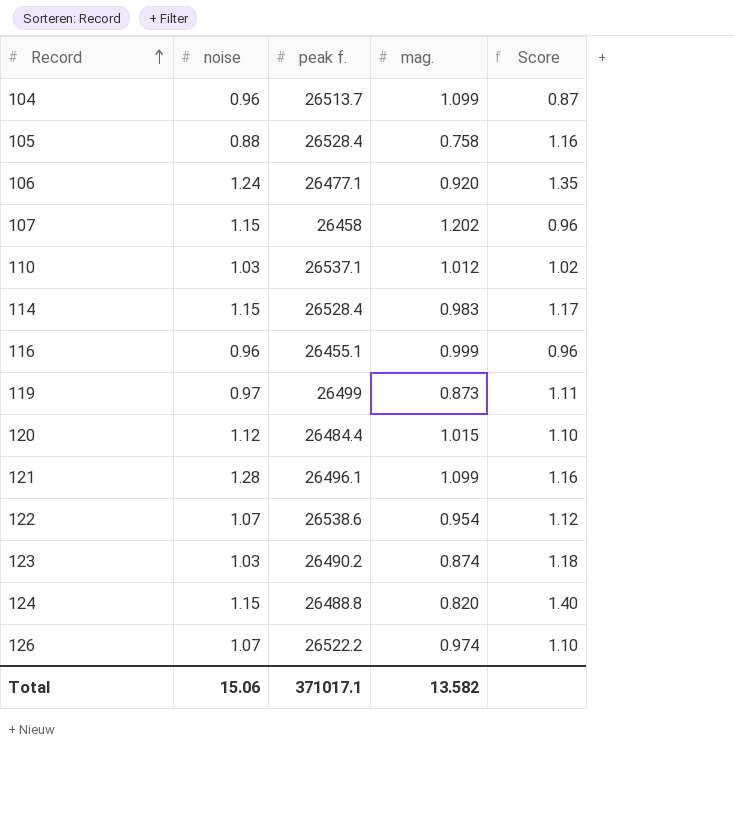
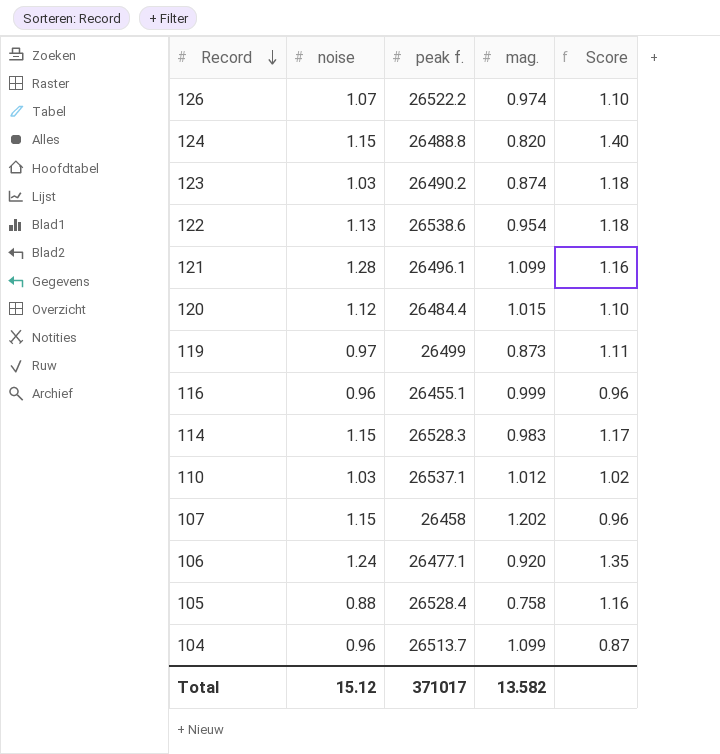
row order: Record ascending -> Record descending
122 | noise: 1.07 -> 1.13
122 | Score: 1.12 -> 1.18
114 | peak f.: 26528.4 -> 26528.3
Total | noise: 15.06 -> 15.12
Total | peak f.: 371017.1 -> 371017

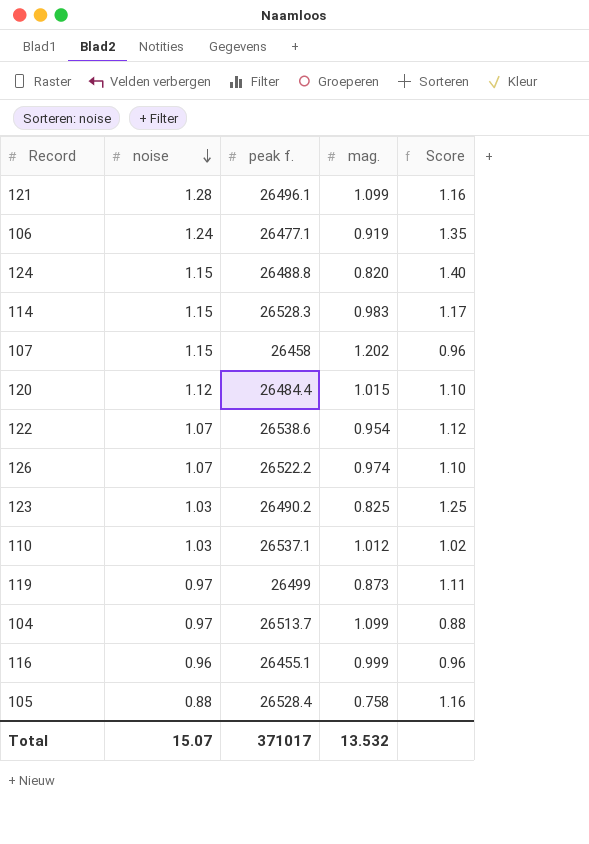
row order: Record descending -> noise descending
106 | mag.: 0.920 -> 0.919
122 | noise: 1.13 -> 1.07
122 | Score: 1.18 -> 1.12
123 | mag.: 0.874 -> 0.825
123 | Score: 1.18 -> 1.25
104 | noise: 0.96 -> 0.97
104 | Score: 0.87 -> 0.88
Total | noise: 15.12 -> 15.07
Total | mag.: 13.582 -> 13.532

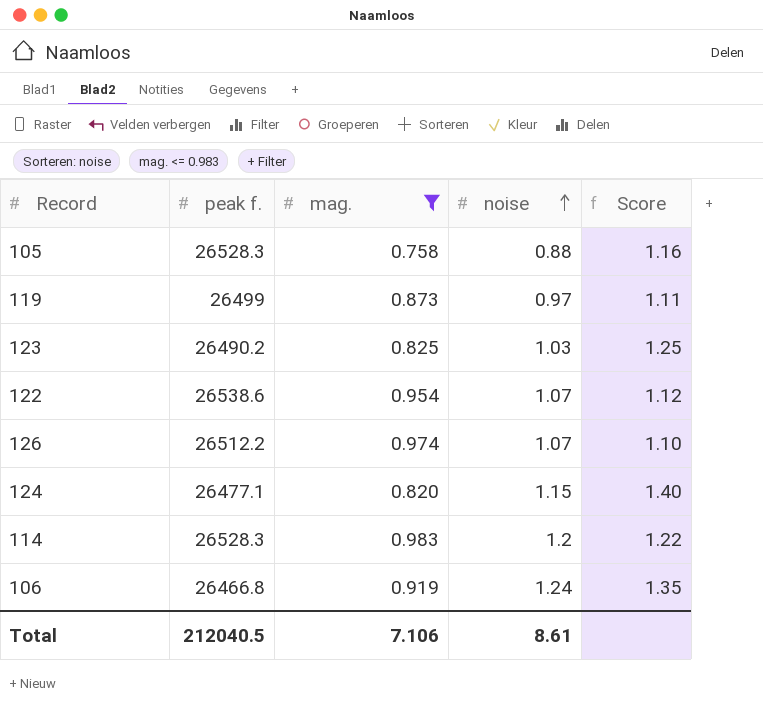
filter: none -> mag. <= 0.983
row order: noise descending -> noise ascending
column noise | position: 2 -> 4
105 | peak f.: 26528.4 -> 26528.3
126 | peak f.: 26522.2 -> 26512.2
124 | peak f.: 26488.8 -> 26477.1
114 | noise: 1.15 -> 1.2
114 | Score: 1.17 -> 1.22
106 | peak f.: 26477.1 -> 26466.8
Total | peak f.: 371017 -> 212040.5
Total | mag.: 13.532 -> 7.106
Total | noise: 15.07 -> 8.61

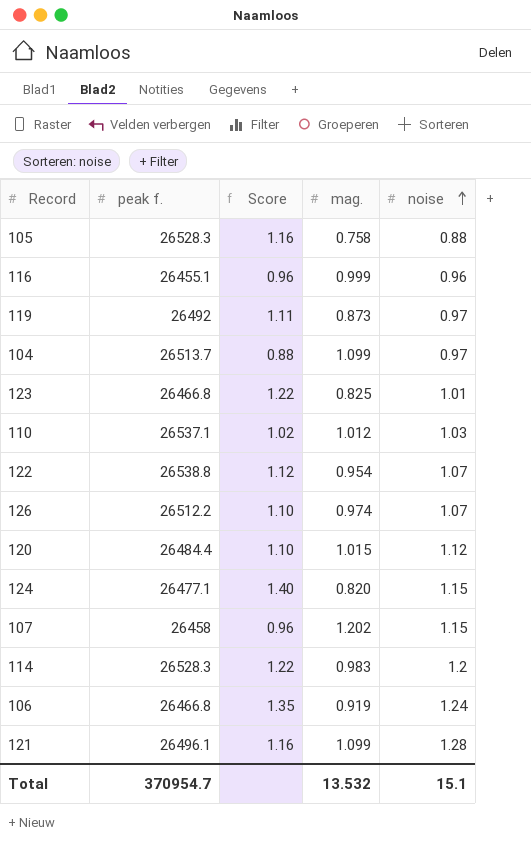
filter: mag. <= 0.983 -> none
column Score | position: 5 -> 3
119 | peak f.: 26499 -> 26492
123 | peak f.: 26490.2 -> 26466.8
123 | Score: 1.25 -> 1.22
123 | noise: 1.03 -> 1.01
122 | peak f.: 26538.6 -> 26538.8
Total | peak f.: 212040.5 -> 370954.7
Total | mag.: 7.106 -> 13.532
Total | noise: 8.61 -> 15.1

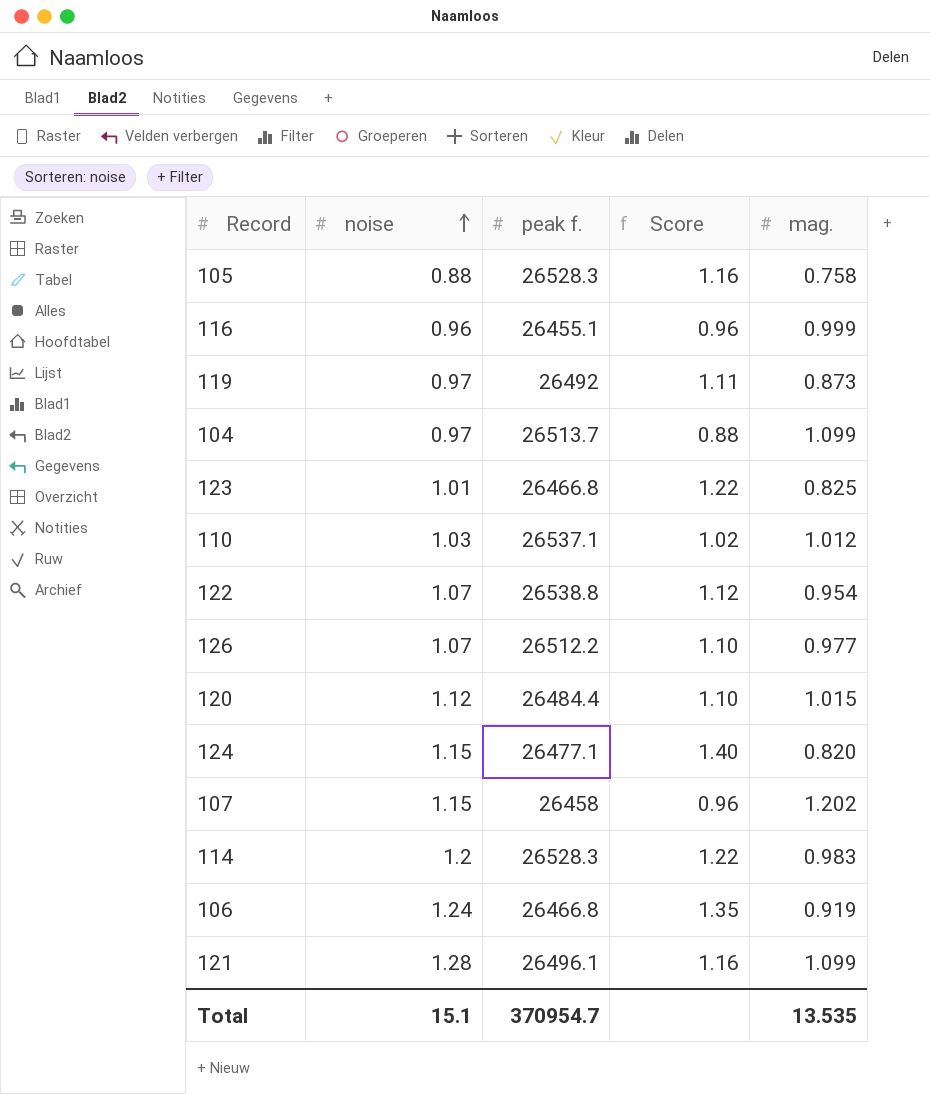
column noise | position: 5 -> 2
126 | mag.: 0.974 -> 0.977
Total | mag.: 13.532 -> 13.535

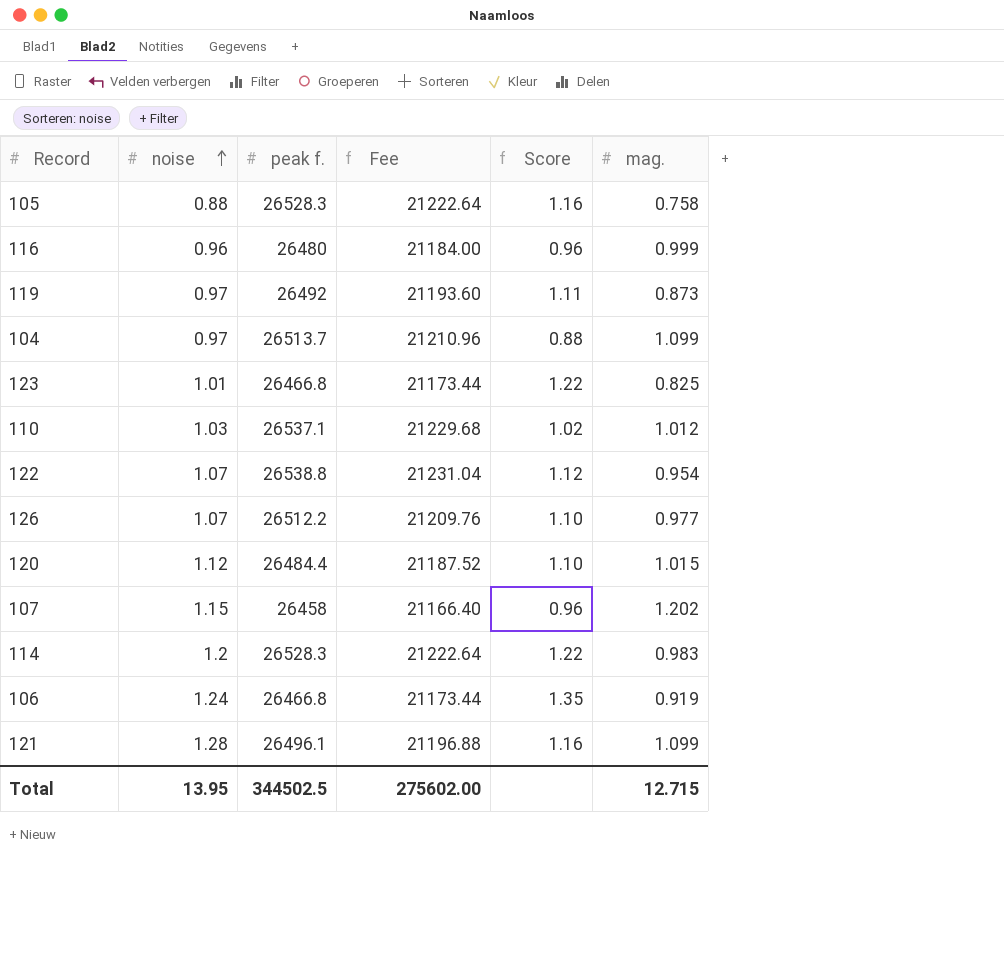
column Fee | formula: none -> [peak f.] * 0.8
row 124: 1.15 | 26477.1 | 1.40 | 0.820 -> none
116 | peak f.: 26455.1 -> 26480
Total | noise: 15.1 -> 13.95
Total | peak f.: 370954.7 -> 344502.5
Total | mag.: 13.535 -> 12.715

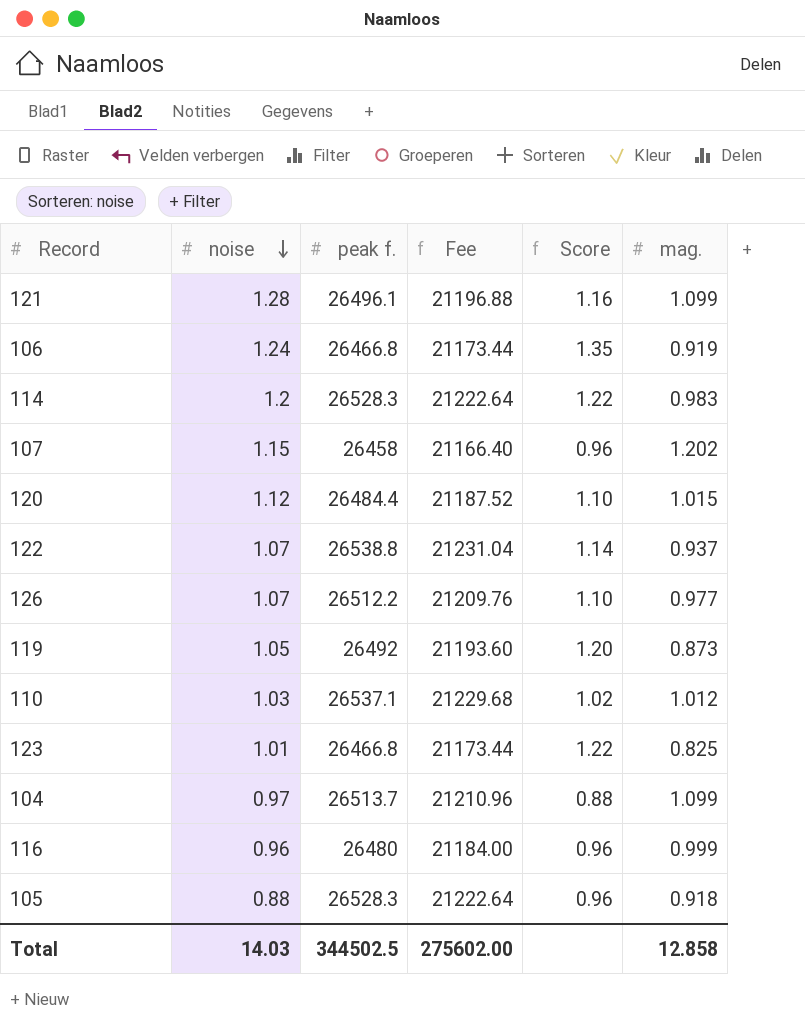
row order: noise ascending -> noise descending
122 | Score: 1.12 -> 1.14
122 | mag.: 0.954 -> 0.937
119 | noise: 0.97 -> 1.05
119 | Score: 1.11 -> 1.20
105 | Score: 1.16 -> 0.96
105 | mag.: 0.758 -> 0.918
Total | noise: 13.95 -> 14.03
Total | mag.: 12.715 -> 12.858

